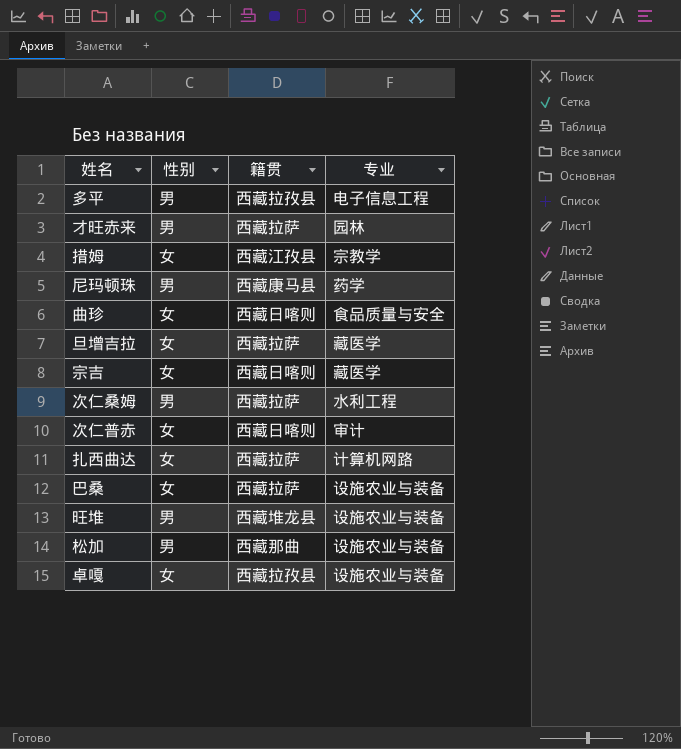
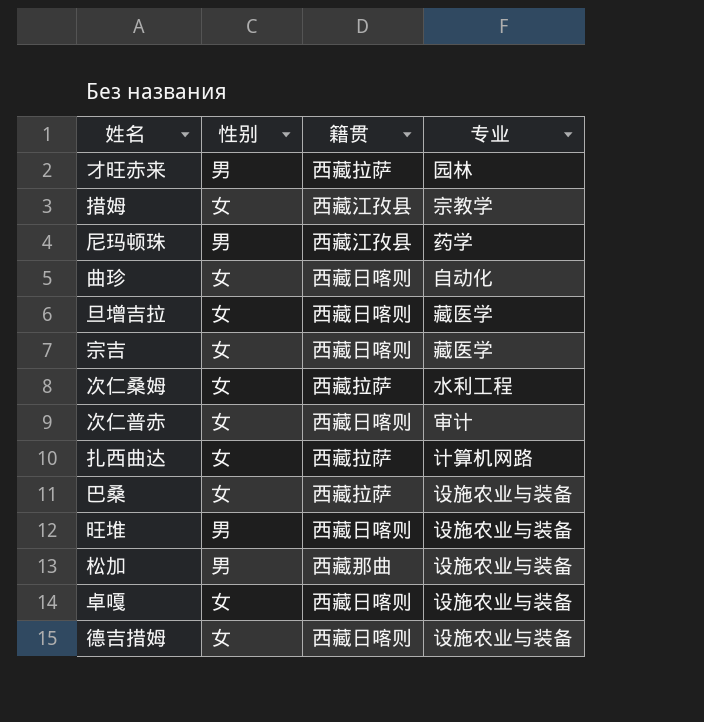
row 多平: 男 | 西藏拉孜县 | 电子信息工程 -> none
尼玛顿珠 | 籍贯: 西藏康马县 -> 西藏江孜县
曲珍 | 专业: 食品质量与安全 -> 自动化
旦增吉拉 | 籍贯: 西藏拉萨 -> 西藏日喀则
次仁桑姆 | 性别: 男 -> 女
旺堆 | 籍贯: 西藏堆龙县 -> 西藏日喀则
卓嘎 | 籍贯: 西藏拉孜县 -> 西藏日喀则
row 德吉措姆: none -> 女 | 西藏日喀则 | 设施农业与装备

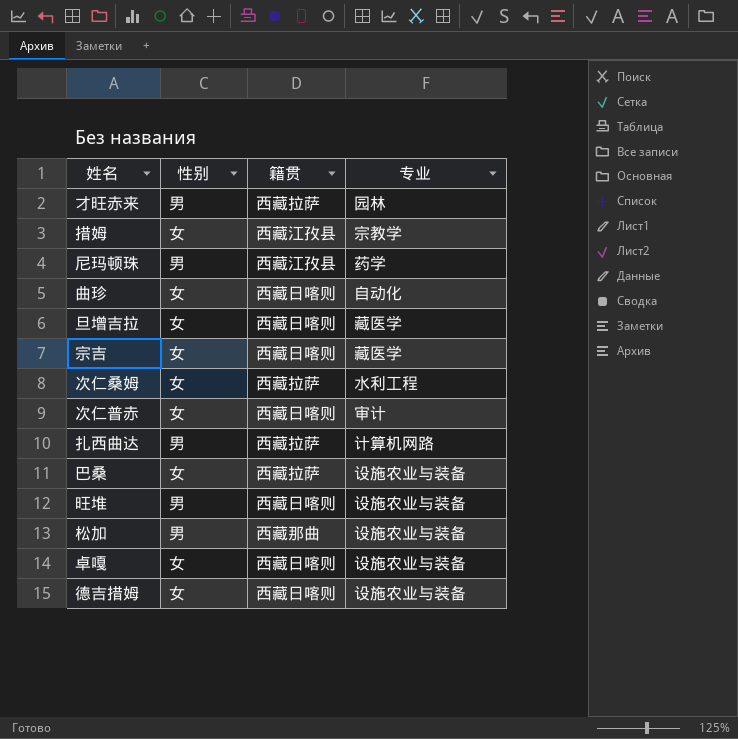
扎西曲达 | 性别: 女 -> 男

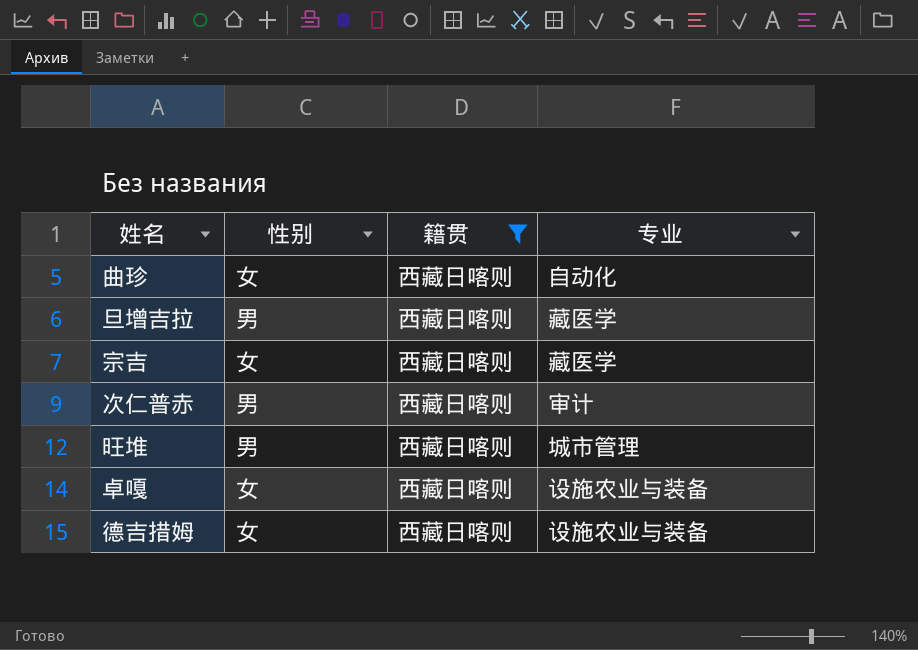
filter: none -> 籍贯 = 西藏日喀则
旦增吉拉 | 性别: 女 -> 男
次仁普赤 | 性别: 女 -> 男
旺堆 | 专业: 设施农业与装备 -> 城市管理

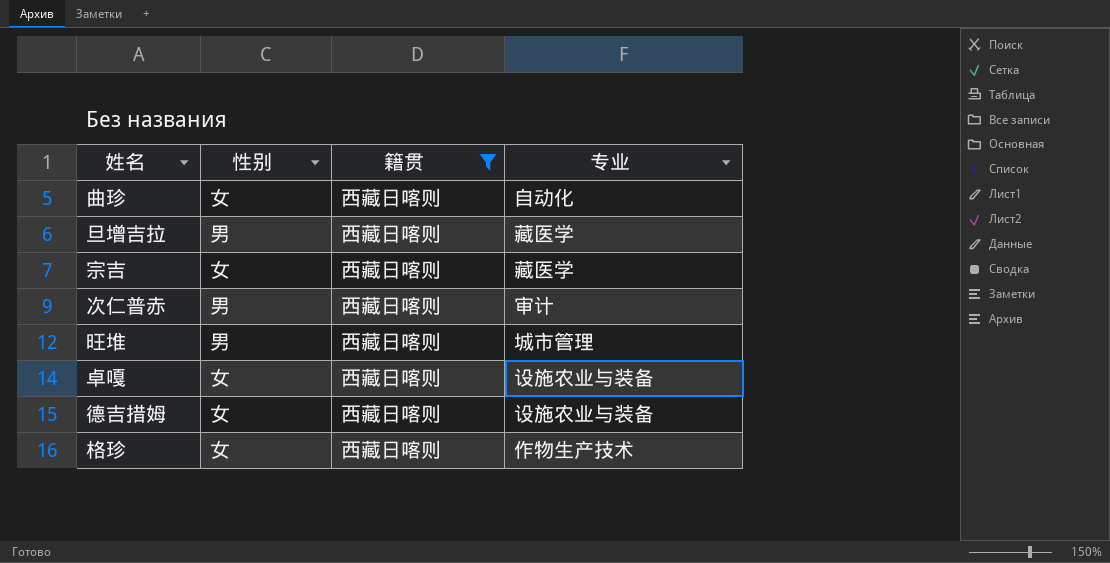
row 格珍: none -> 女 | 西藏日喀则 | 作物生产技术

